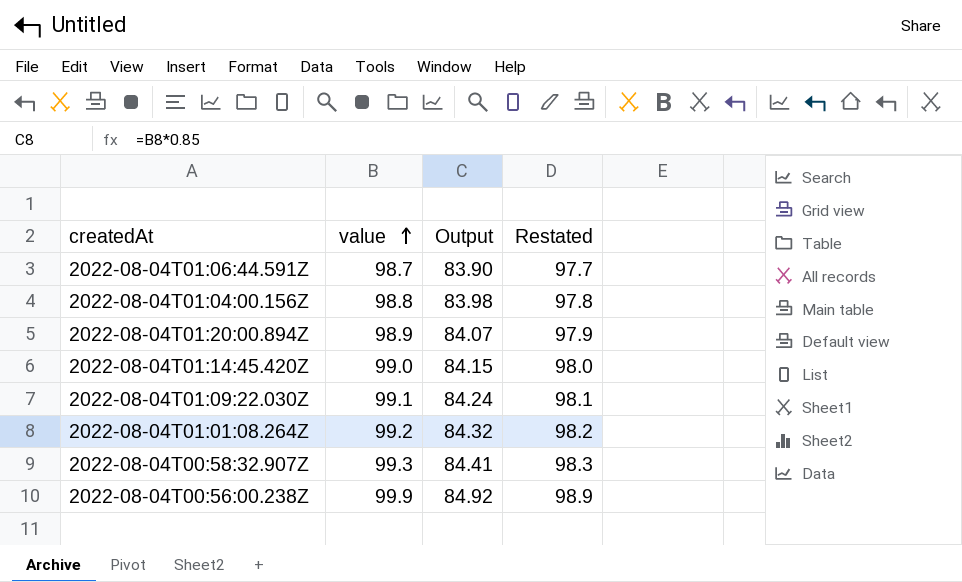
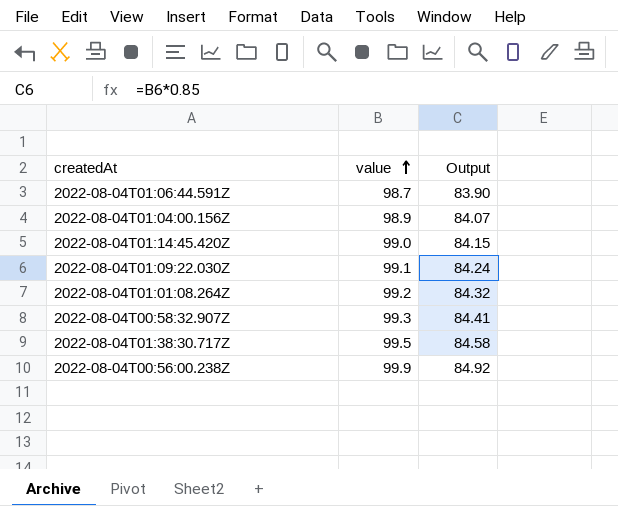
column Restated | formula: [value] - 1 -> none
row 2022-08-04T01:20:00.894Z: 98.9 | 84.07 | 97.9 -> none
2022-08-04T01:04:00.156Z | value: 98.8 -> 98.9
2022-08-04T01:04:00.156Z | Output: 83.98 -> 84.07
row 2022-08-04T01:38:30.717Z: none -> 99.5 | 84.58

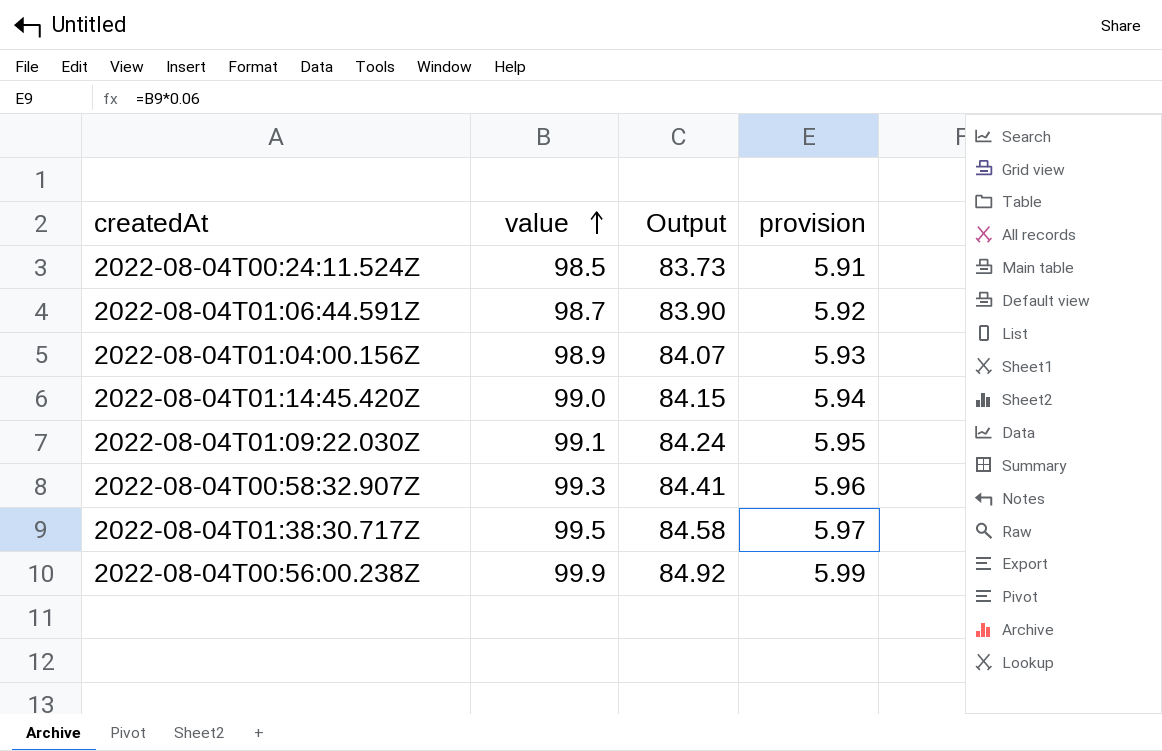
column provision | formula: none -> [value] * 0.06
row 2022-08-04T01:01:08.264Z: 99.2 | 84.32 -> none
row 2022-08-04T00:24:11.524Z: none -> 98.5 | 83.73 | 5.91

